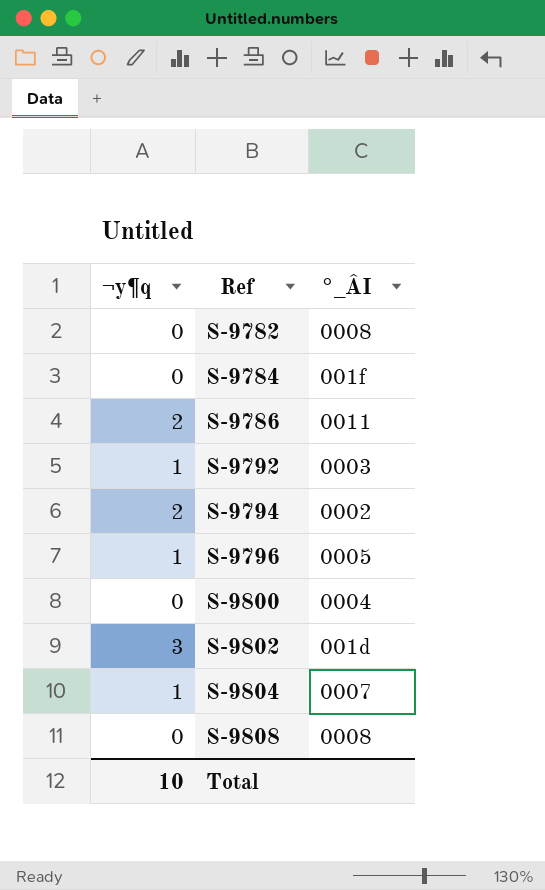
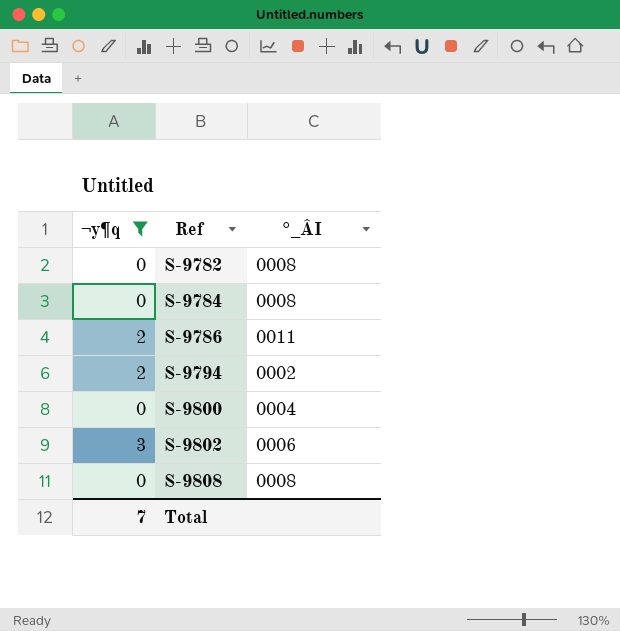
filter: none -> ¬y¶q != 1
S-9784 | °_ÂI: 001f -> 0008
S-9802 | °_ÂI: 001d -> 0006
Total | ¬y¶q: 10 -> 7

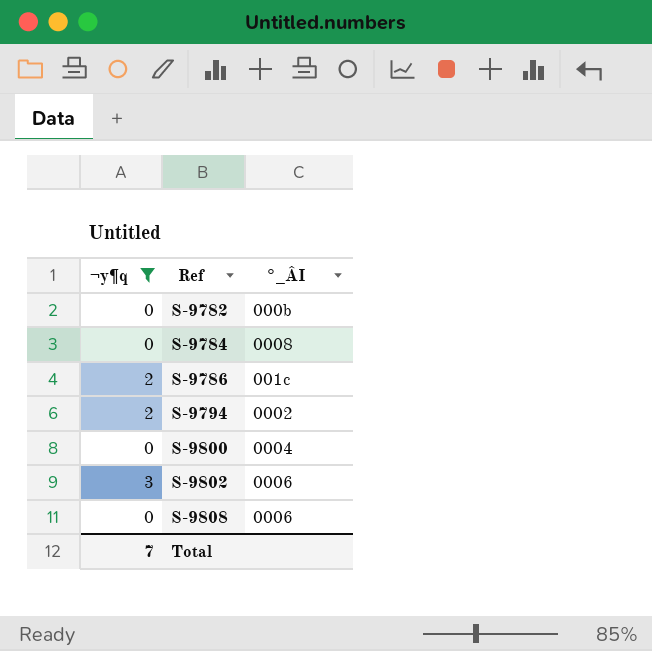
S-9782 | °_ÂI: 0008 -> 000b
S-9786 | °_ÂI: 0011 -> 001c
S-9808 | °_ÂI: 0008 -> 0006

